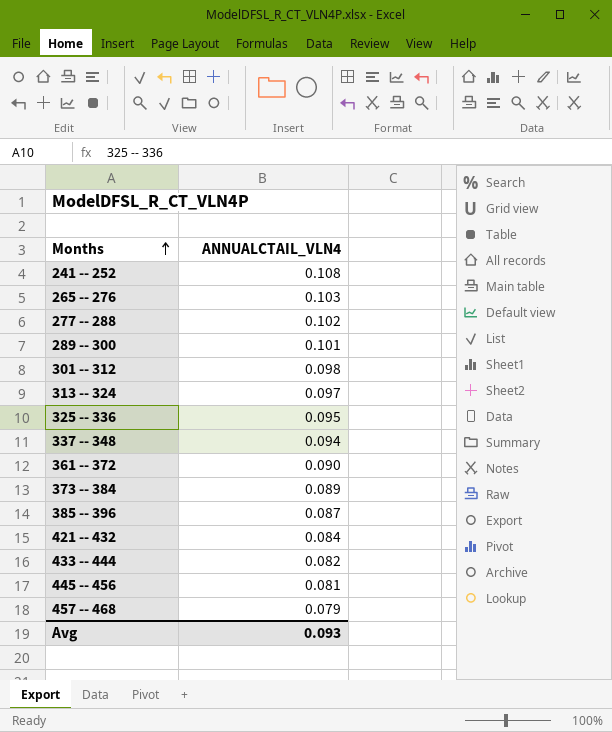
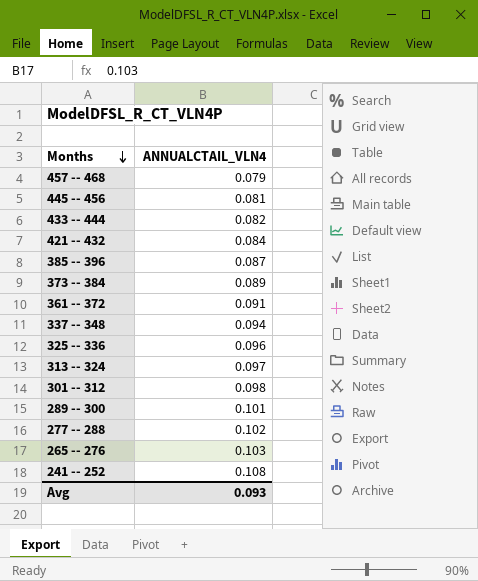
row order: Months ascending -> Months descending
361 -- 372 | ANNUALCTAIL_VLN4: 0.090 -> 0.091
325 -- 336 | ANNUALCTAIL_VLN4: 0.095 -> 0.096

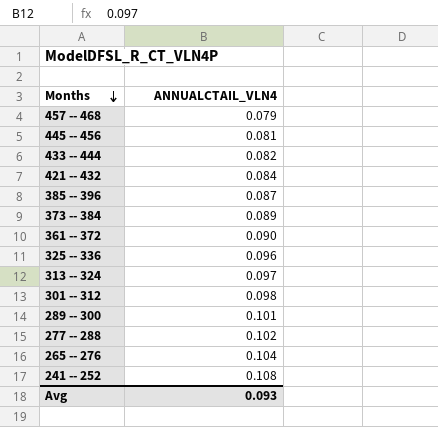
row 337 -- 348: 0.094 -> none
361 -- 372 | ANNUALCTAIL_VLN4: 0.091 -> 0.090
265 -- 276 | ANNUALCTAIL_VLN4: 0.103 -> 0.104

